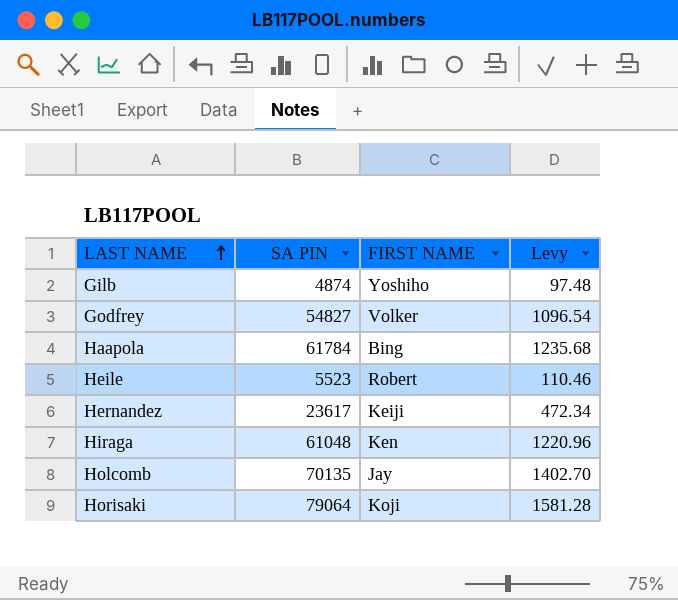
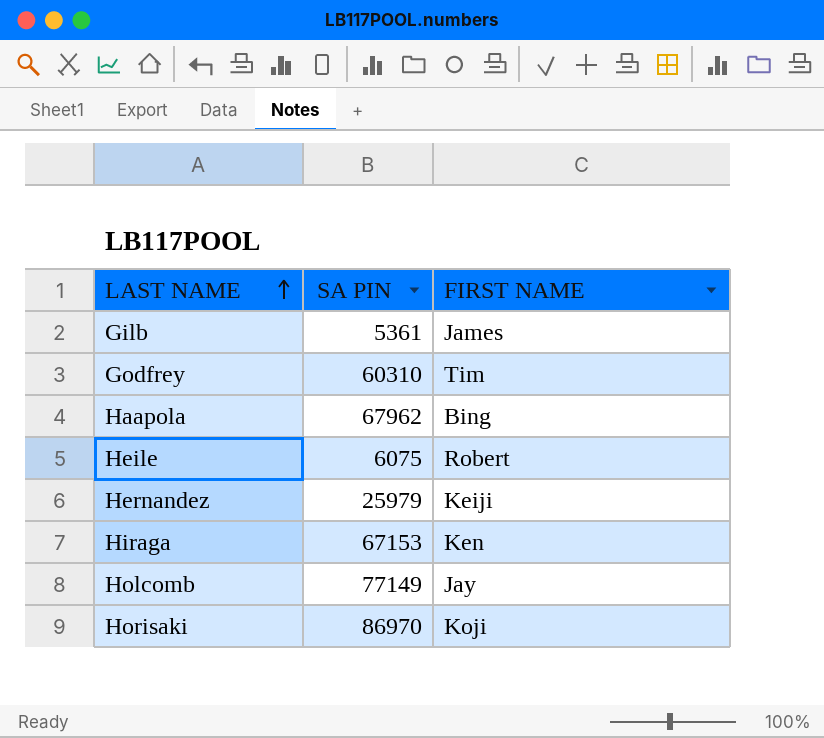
column Levy | formula: [SA PIN] * 0.02 -> none
Gilb | SA PIN: 4874 -> 5361
Gilb | FIRST NAME: Yoshiho -> James
Godfrey | SA PIN: 54827 -> 60310
Godfrey | FIRST NAME: Volker -> Tim
Haapola | SA PIN: 61784 -> 67962
Heile | SA PIN: 5523 -> 6075
Hernandez | SA PIN: 23617 -> 25979
Hiraga | SA PIN: 61048 -> 67153
Holcomb | SA PIN: 70135 -> 77149
Horisaki | SA PIN: 79064 -> 86970

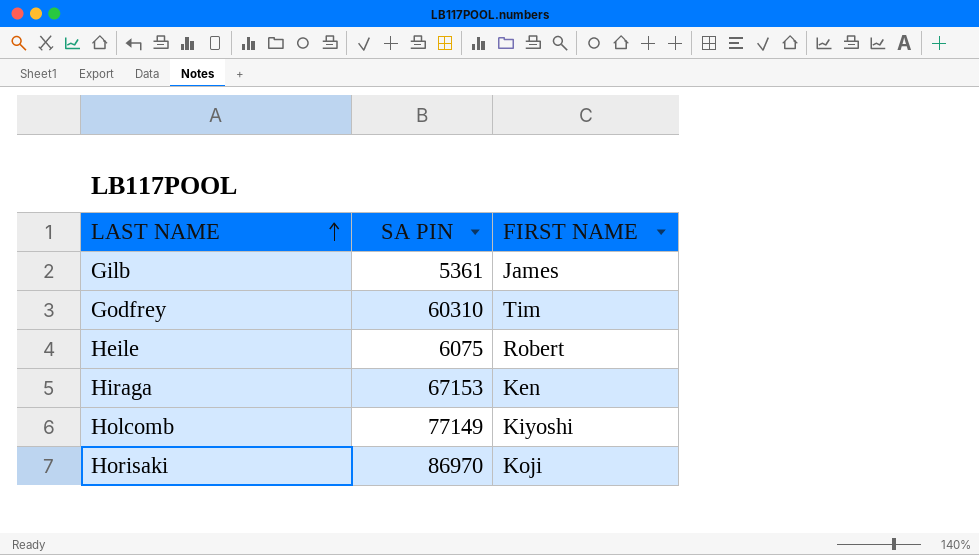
row Haapola: 67962 | Bing -> none
row Hernandez: 25979 | Keiji -> none
Holcomb | FIRST NAME: Jay -> Kiyoshi

